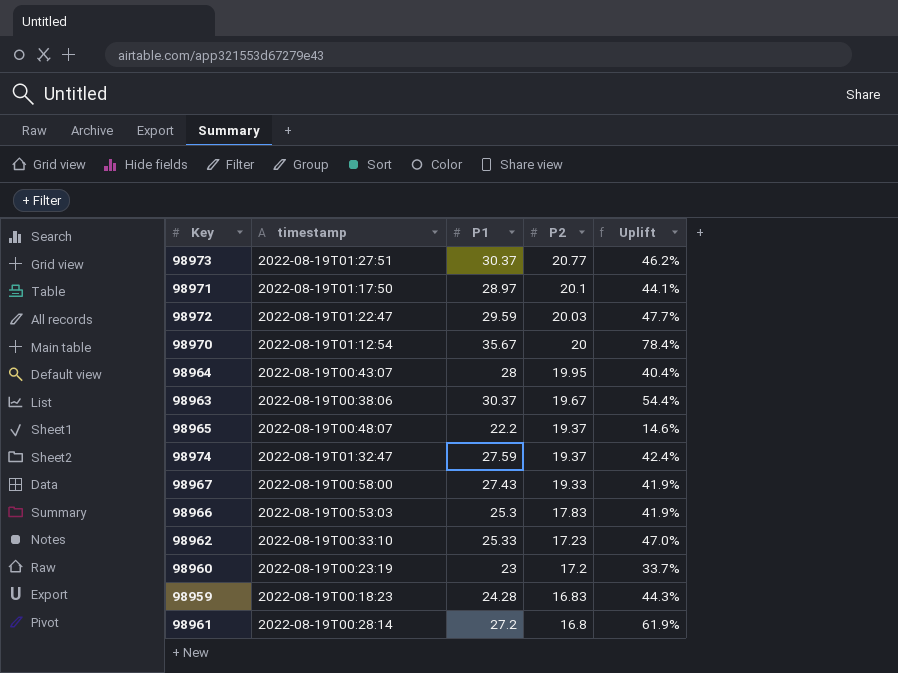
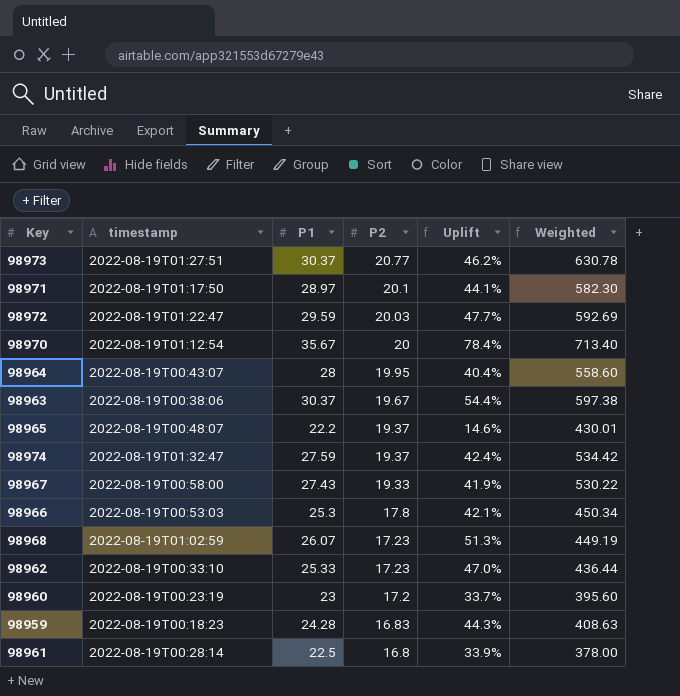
column Weighted | formula: none -> [P1] * [P2]
98966 | P2: 17.83 -> 17.8
98966 | Uplift: 41.9% -> 42.1%
row 98968: none -> 2022-08-19T01:02:59 | 26.07 | 17.23 | 51.3% | 449.19
98961 | P1: 27.2 -> 22.5
98961 | Uplift: 61.9% -> 33.9%

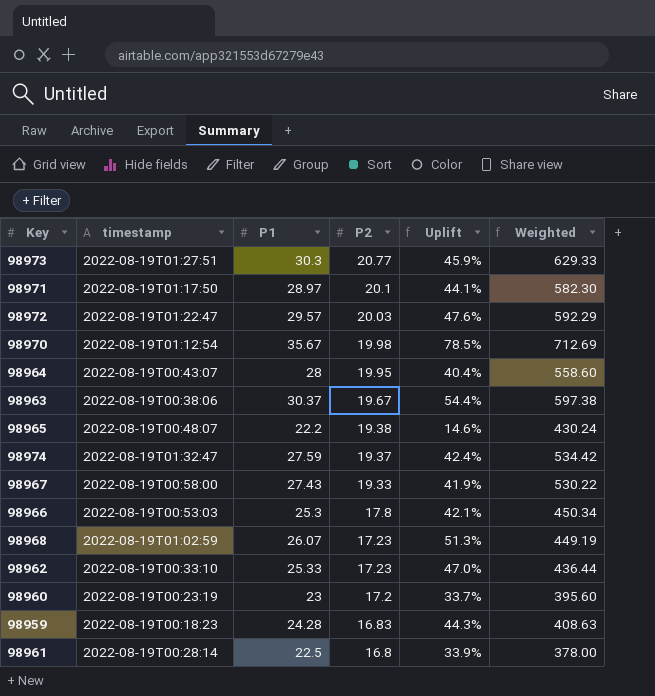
98973 | P1: 30.37 -> 30.3
98973 | Uplift: 46.2% -> 45.9%
98973 | Weighted: 630.78 -> 629.33
98972 | P1: 29.59 -> 29.57
98972 | Uplift: 47.7% -> 47.6%
98972 | Weighted: 592.69 -> 592.29
98970 | P2: 20 -> 19.98
98970 | Uplift: 78.4% -> 78.5%
98970 | Weighted: 713.40 -> 712.69
98965 | P2: 19.37 -> 19.38
98965 | Weighted: 430.01 -> 430.24

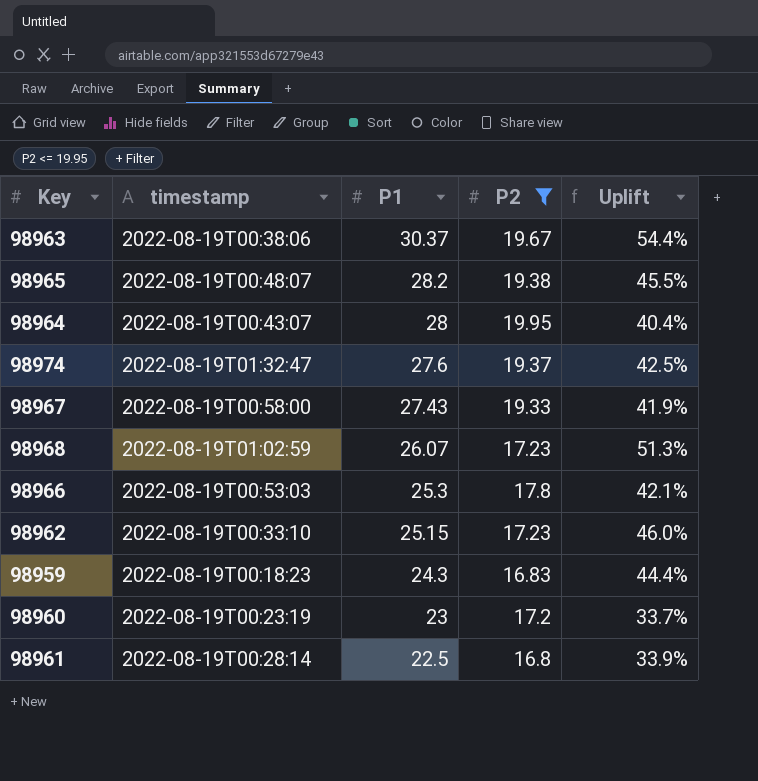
filter: none -> P2 <= 19.95
row order: P2 descending -> P1 descending
column Weighted | formula: [P1] * [P2] -> none
98965 | P1: 22.2 -> 28.2
98965 | Uplift: 14.6% -> 45.5%
98974 | P1: 27.59 -> 27.6
98974 | Uplift: 42.4% -> 42.5%
98962 | P1: 25.33 -> 25.15
98962 | Uplift: 47.0% -> 46.0%
98959 | P1: 24.28 -> 24.3
98959 | Uplift: 44.3% -> 44.4%

